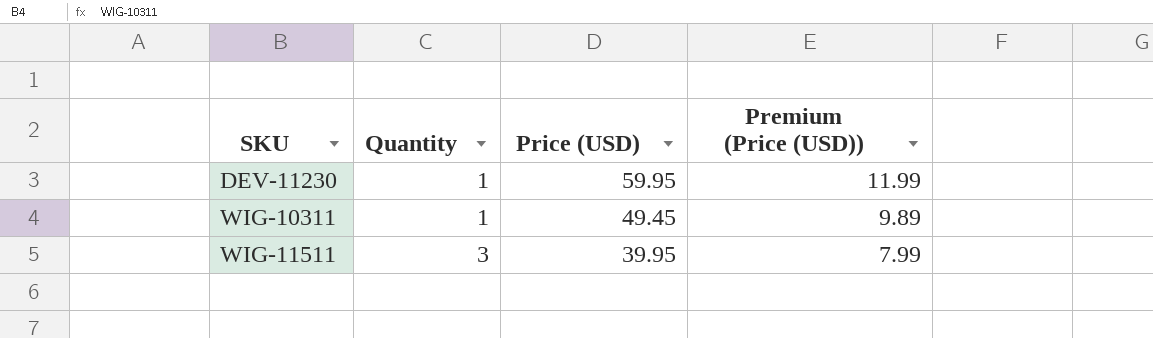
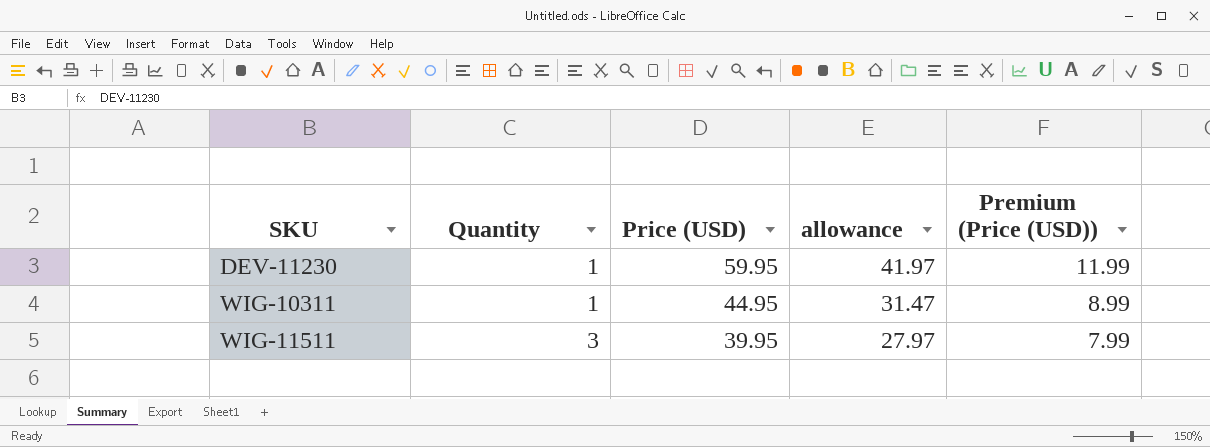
column allowance | formula: none -> [Price (USD)] * 0.7
WIG-10311 | Price (USD): 49.45 -> 44.95
WIG-10311 | Premium (Price (USD)): 9.89 -> 8.99

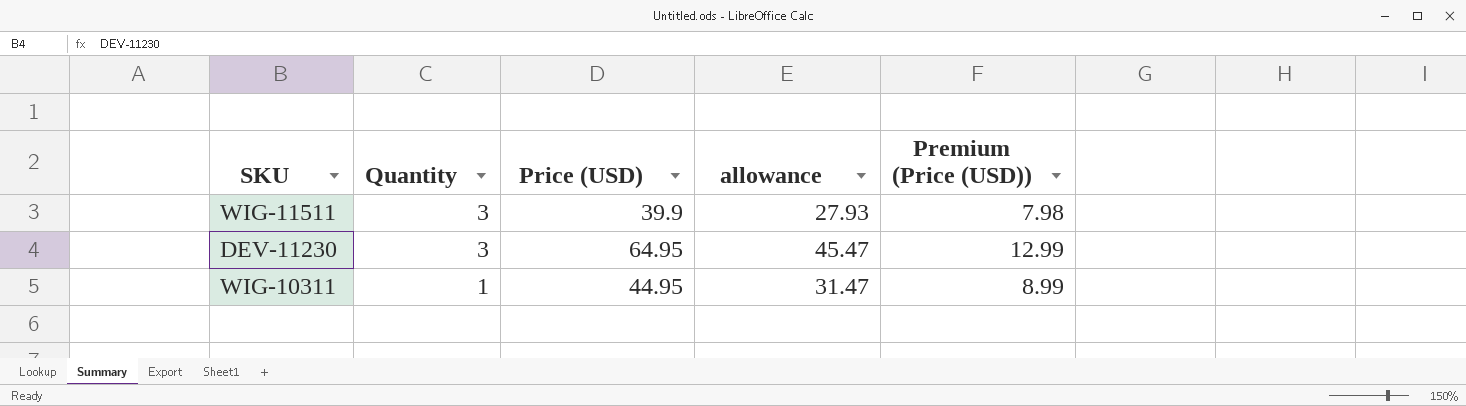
row order: SKU ascending -> Quantity descending
WIG-11511 | Price (USD): 39.95 -> 39.9
WIG-11511 | allowance: 27.97 -> 27.93
WIG-11511 | Premium (Price (USD)): 7.99 -> 7.98
DEV-11230 | Quantity: 1 -> 3
DEV-11230 | Price (USD): 59.95 -> 64.95
DEV-11230 | allowance: 41.97 -> 45.47
DEV-11230 | Premium (Price (USD)): 11.99 -> 12.99

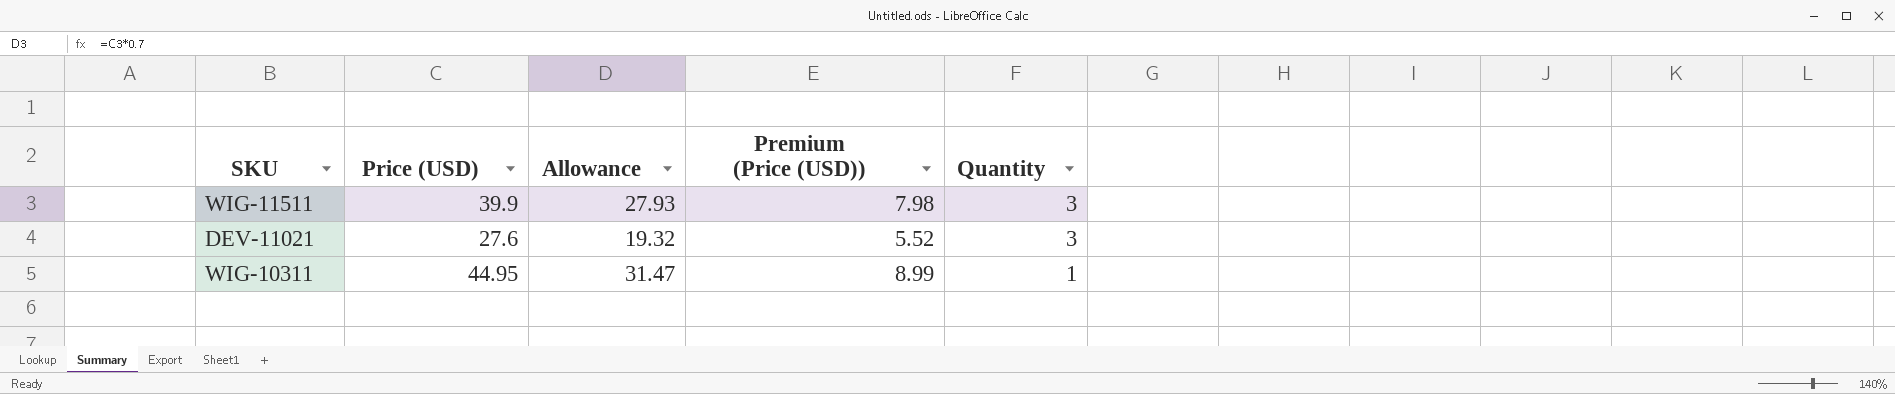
column name: allowance -> Allowance
column Quantity | position: 2 -> 5
row DEV-11230: 3 | 64.95 | 45.47 | 12.99 -> none
row DEV-11021: none -> 27.6 | 19.32 | 5.52 | 3

